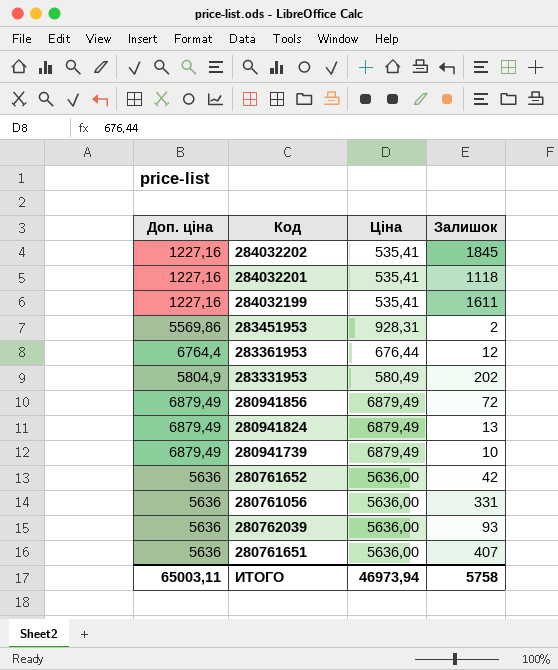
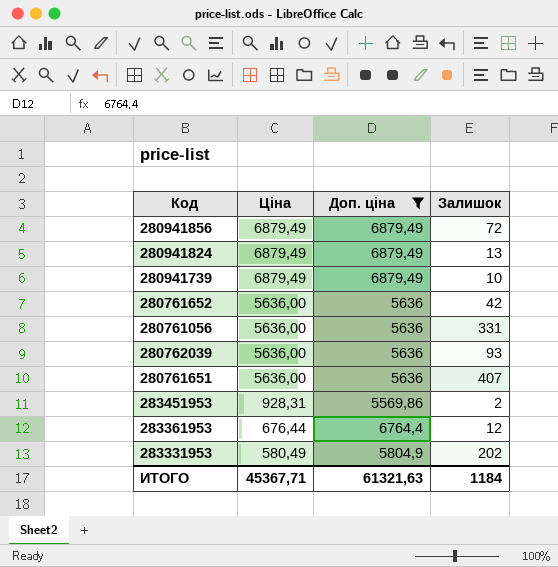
filter: none -> Доп. ціна != 1227,16
row order: none -> Ціна descending
column Доп. ціна | position: 1 -> 3
ИТОГО | Ціна: 46973,94 -> 45367,71
ИТОГО | Доп. ціна: 65003,11 -> 61321,63
ИТОГО | Залишок: 5758 -> 1184

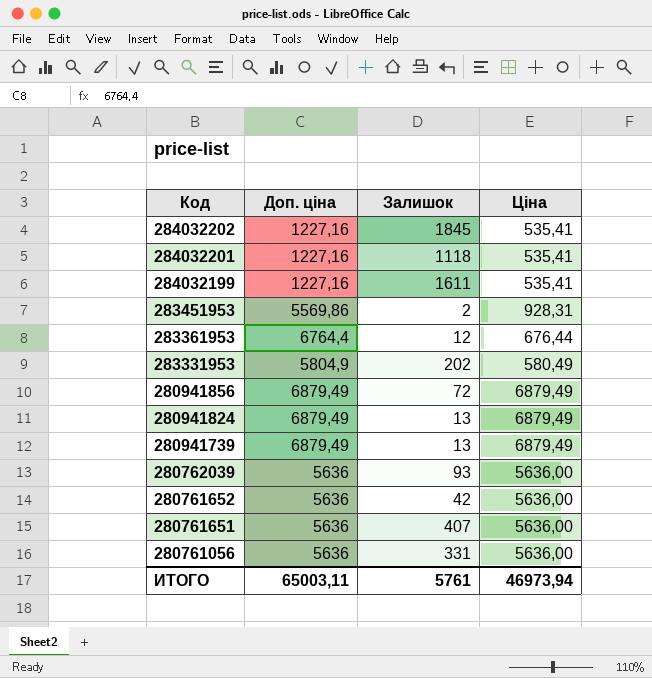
filter: Доп. ціна != 1227,16 -> none
row order: Ціна descending -> Код descending
column Ціна | position: 2 -> 4
280941739 | Залишок: 10 -> 13
ИТОГО | Доп. ціна: 61321,63 -> 65003,11
ИТОГО | Залишок: 1184 -> 5761
ИТОГО | Ціна: 45367,71 -> 46973,94

